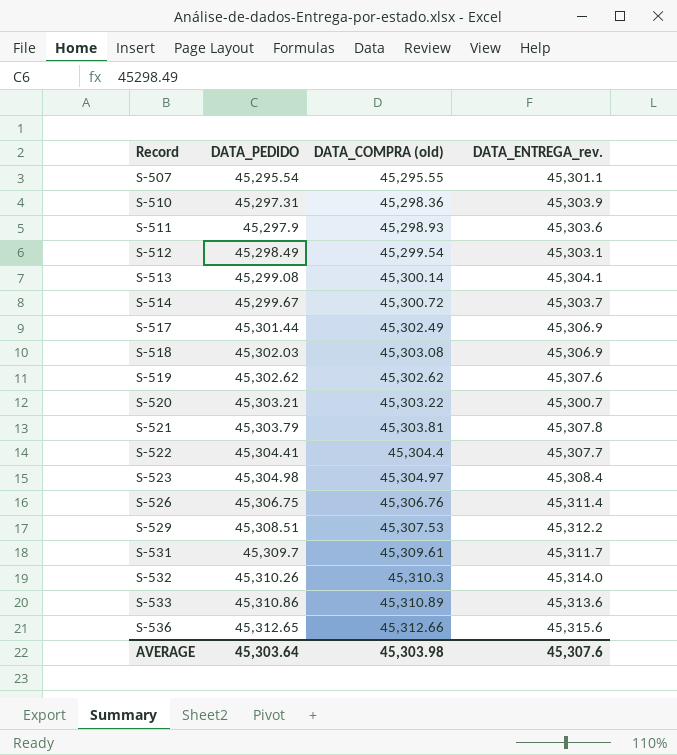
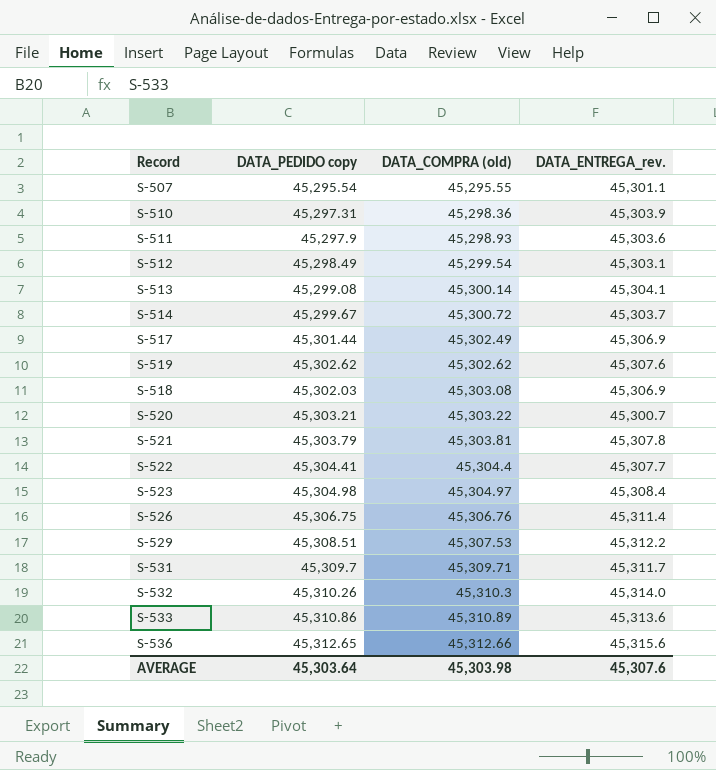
row order: Record ascending -> DATA_COMPRA (old) ascending
column name: DATA_PEDIDO -> DATA_PEDIDO copy
S-531 | DATA_COMPRA (old): 45,309.61 -> 45,309.71

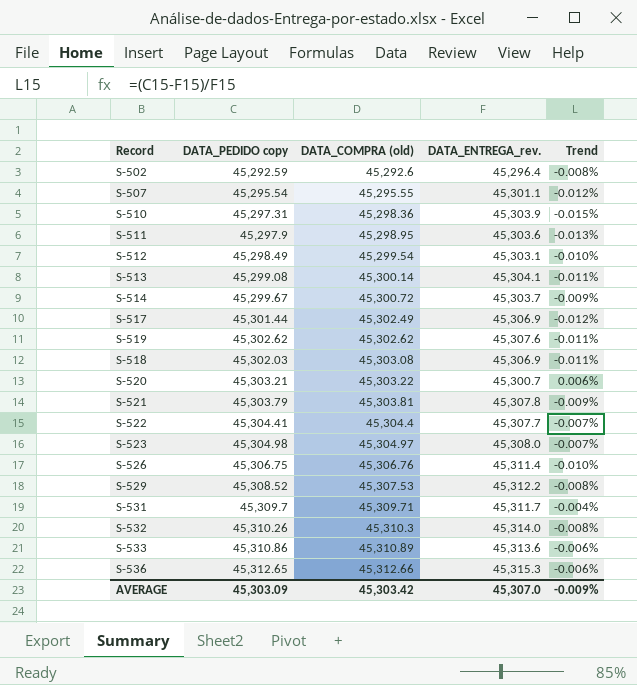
column Trend | formula: none -> ([DATA_PEDIDO copy] - [DATA_ENTREGA_rev.]) / [DATA_ENTREGA_rev.]
row S-502: none -> 45,292.59 | 45,292.6 | 45,296.4 | -0.008%
S-511 | DATA_COMPRA (old): 45,298.93 -> 45,298.95
S-523 | DATA_ENTREGA_rev.: 45,308.4 -> 45,308.0
S-529 | DATA_PEDIDO copy: 45,308.51 -> 45,308.52
S-536 | DATA_ENTREGA_rev.: 45,315.6 -> 45,315.3
AVERAGE | DATA_PEDIDO copy: 45,303.64 -> 45,303.09
AVERAGE | DATA_COMPRA (old): 45,303.98 -> 45,303.42
AVERAGE | DATA_ENTREGA_rev.: 45,307.6 -> 45,307.0

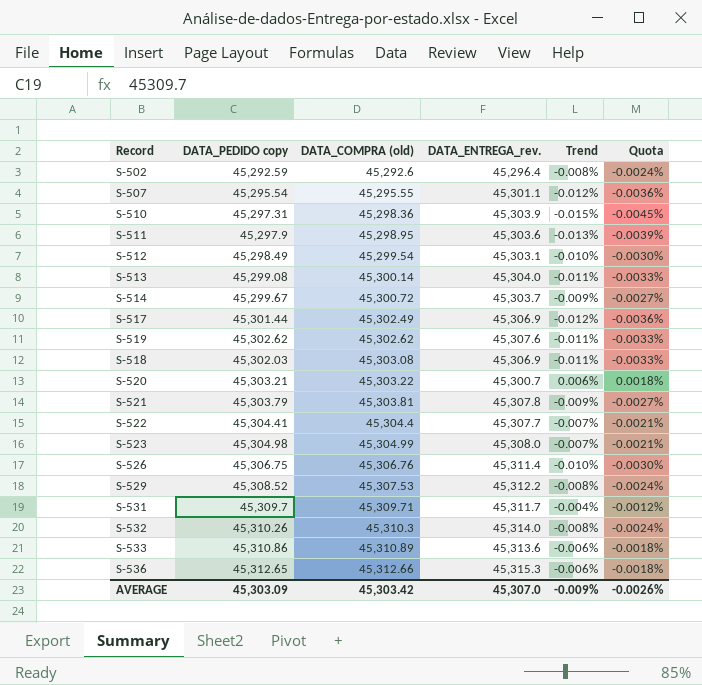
column Quota | formula: none -> [Trend] * 0.3
S-513 | DATA_ENTREGA_rev.: 45,304.1 -> 45,304.0
S-523 | DATA_COMPRA (old): 45,304.97 -> 45,304.99

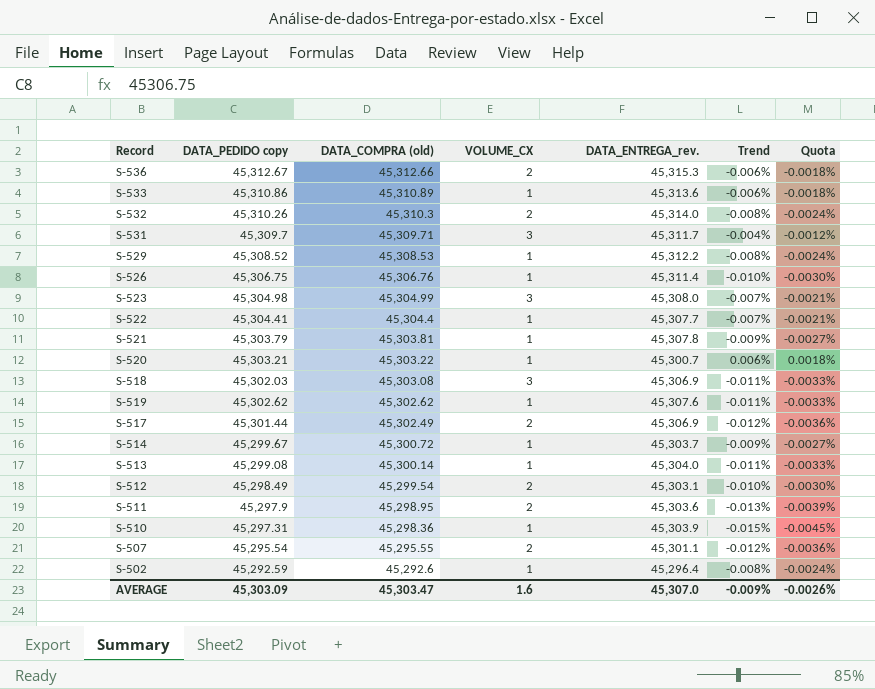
row order: DATA_COMPRA (old) ascending -> DATA_COMPRA (old) descending
column VOLUME_CX | position: none -> 4
S-536 | DATA_PEDIDO copy: 45,312.65 -> 45,312.67
S-529 | DATA_COMPRA (old): 45,307.53 -> 45,308.53
AVERAGE | DATA_COMPRA (old): 45,303.42 -> 45,303.47

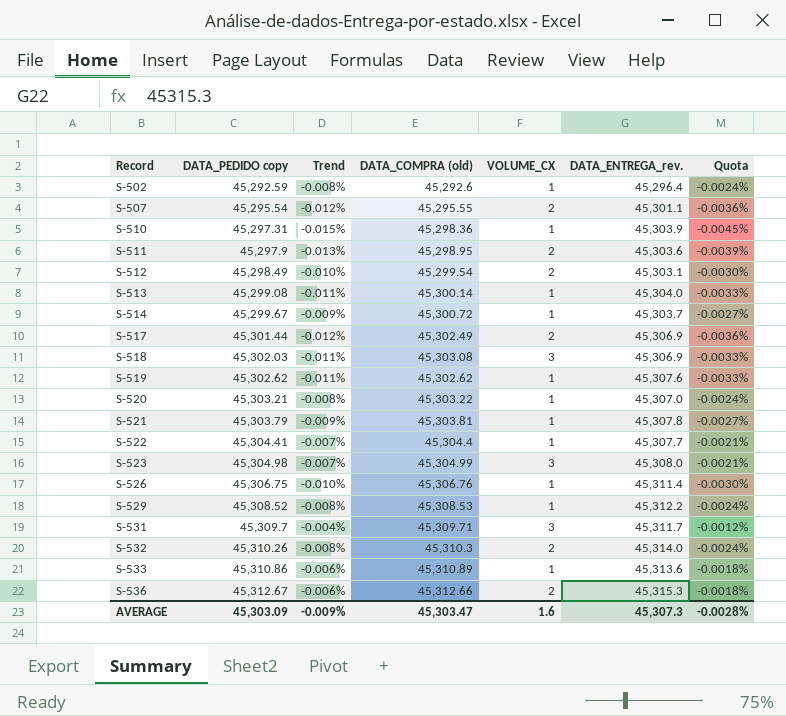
row order: DATA_COMPRA (old) descending -> Record ascending
column Trend | position: 6 -> 3
S-520 | Trend: 0.006% -> -0.008%
S-520 | DATA_ENTREGA_rev.: 45,300.7 -> 45,307.0
S-520 | Quota: 0.0018% -> -0.0024%
AVERAGE | DATA_ENTREGA_rev.: 45,307.0 -> 45,307.3
AVERAGE | Quota: -0.0026% -> -0.0028%

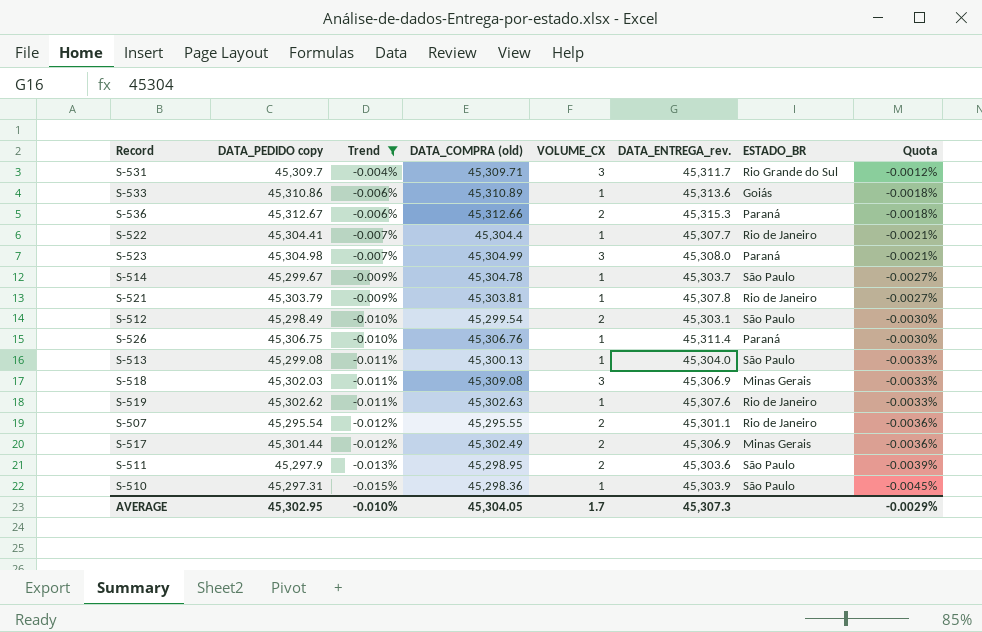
filter: none -> Trend != -0.008%
row order: Record ascending -> Trend descending
column ESTADO_BR | position: none -> 7
S-514 | DATA_COMPRA (old): 45,300.72 -> 45,304.78
S-513 | DATA_COMPRA (old): 45,300.14 -> 45,300.13
S-518 | DATA_COMPRA (old): 45,303.08 -> 45,309.08
S-519 | DATA_COMPRA (old): 45,302.62 -> 45,302.63
AVERAGE | DATA_PEDIDO copy: 45,303.09 -> 45,302.95
AVERAGE | Trend: -0.009% -> -0.010%
AVERAGE | DATA_COMPRA (old): 45,303.47 -> 45,304.05
AVERAGE | VOLUME_CX: 1.6 -> 1.7
AVERAGE | Quota: -0.0028% -> -0.0029%

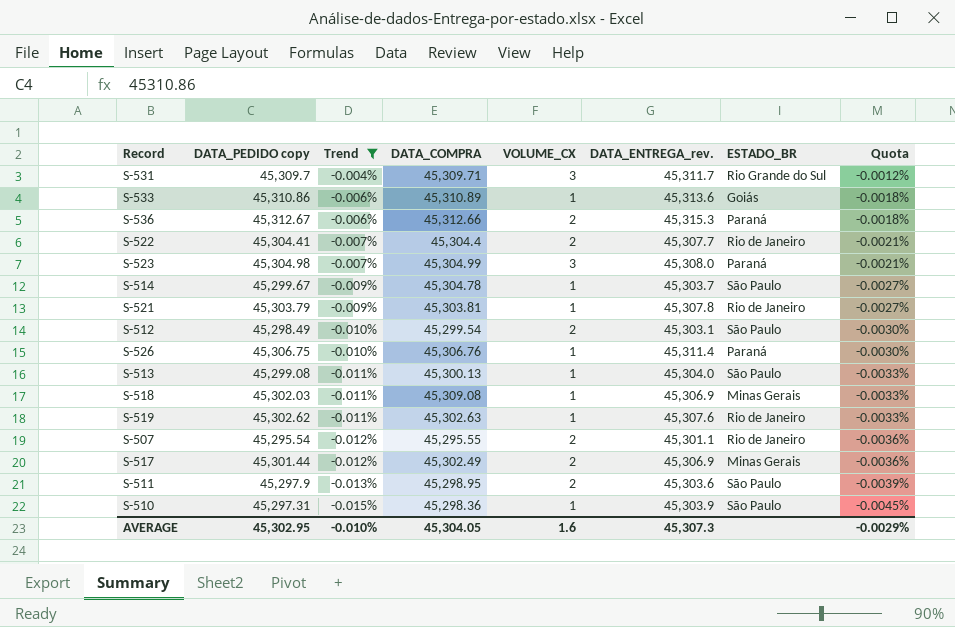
column name: DATA_COMPRA (old) -> DATA_COMPRA
S-522 | VOLUME_CX: 1 -> 2
S-518 | VOLUME_CX: 3 -> 1
AVERAGE | VOLUME_CX: 1.7 -> 1.6

